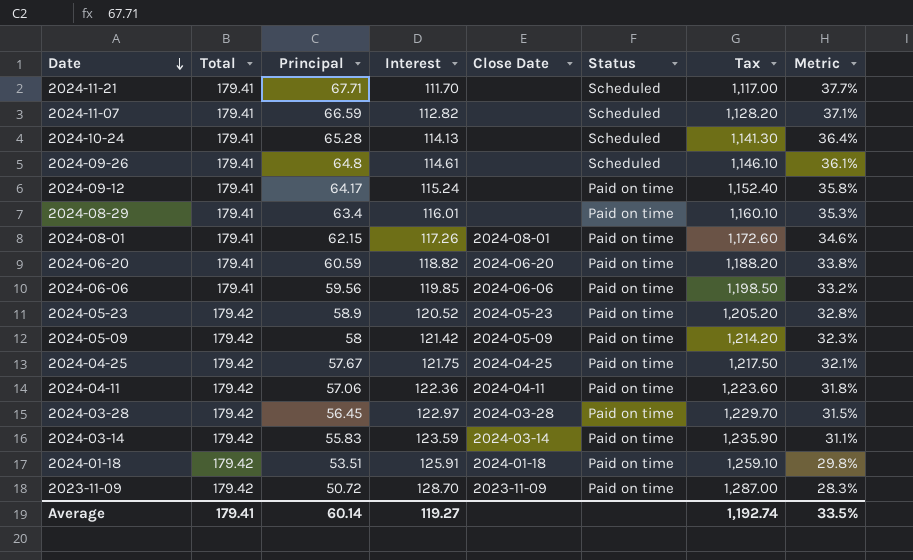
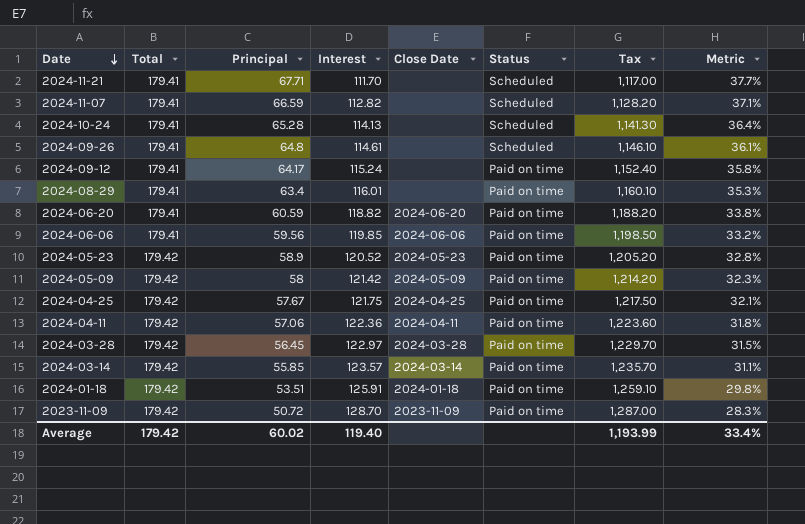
row 2024-08-01: 179.41 | 62.15 | 117.26 | 2024-08-01 | Paid on time | 1,172.60 | 34.6% -> none
2024-03-14 | Principal: 55.83 -> 55.85
2024-03-14 | Interest: 123.59 -> 123.57
2024-03-14 | Tax: 1,235.90 -> 1,235.70
Average | Total: 179.41 -> 179.42
Average | Principal: 60.14 -> 60.02
Average | Interest: 119.27 -> 119.40
Average | Tax: 1,192.74 -> 1,193.99
Average | Metric: 33.5% -> 33.4%

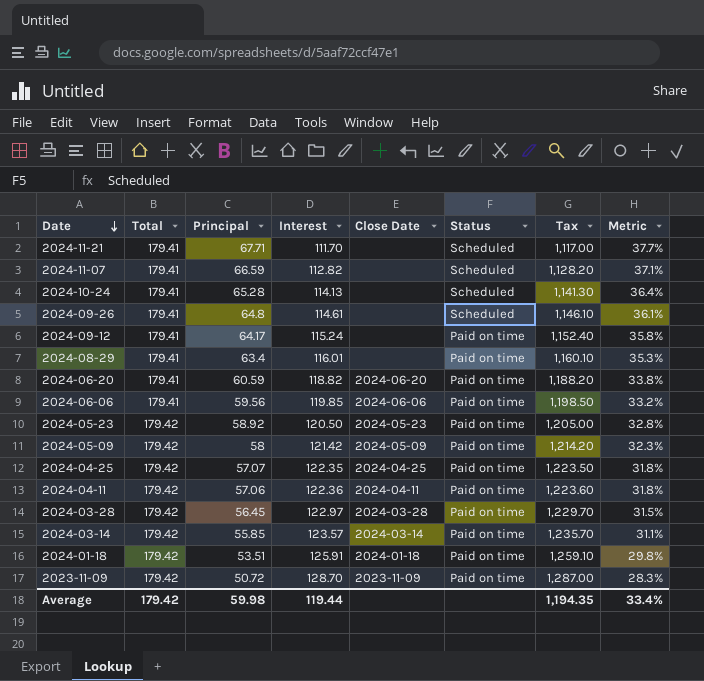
2024-05-23 | Principal: 58.9 -> 58.92
2024-05-23 | Interest: 120.52 -> 120.50
2024-05-23 | Tax: 1,205.20 -> 1,205.00
2024-04-25 | Principal: 57.67 -> 57.07
2024-04-25 | Interest: 121.75 -> 122.35
2024-04-25 | Tax: 1,217.50 -> 1,223.50
2024-04-25 | Metric: 32.1% -> 31.8%
Average | Principal: 60.02 -> 59.98
Average | Interest: 119.40 -> 119.44
Average | Tax: 1,193.99 -> 1,194.35

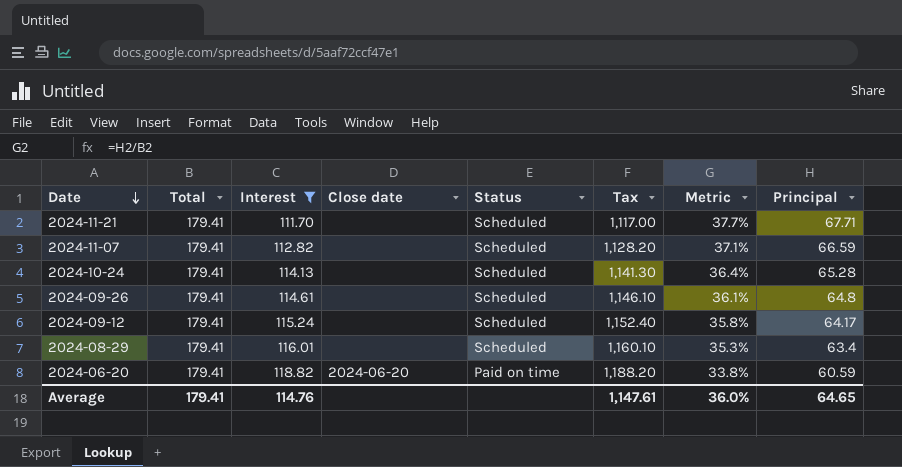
filter: none -> Interest <= 118.82
column name: Close Date -> Close date
column Principal | position: 3 -> 8
2024-09-12 | Status: Paid on time -> Scheduled
2024-08-29 | Status: Paid on time -> Scheduled
Average | Total: 179.42 -> 179.41
Average | Interest: 119.44 -> 114.76
Average | Tax: 1,194.35 -> 1,147.61
Average | Metric: 33.4% -> 36.0%
Average | Principal: 59.98 -> 64.65

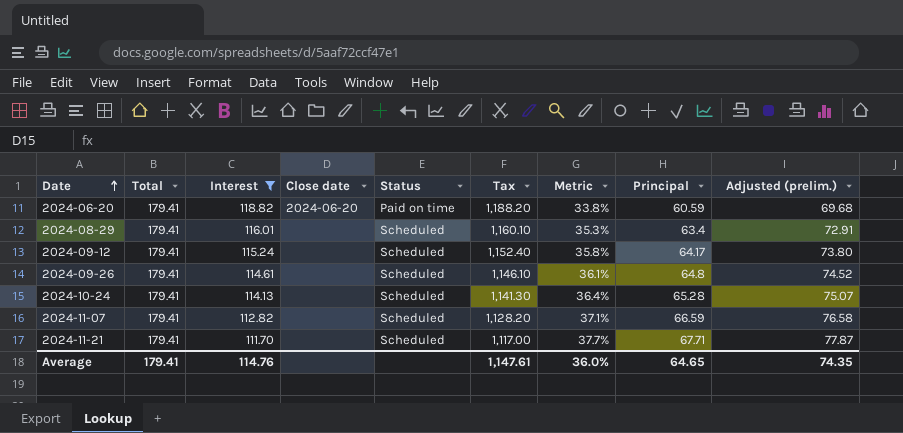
row order: Date descending -> Date ascending
column Adjusted (prelim.) | formula: none -> [Principal] * 1.15

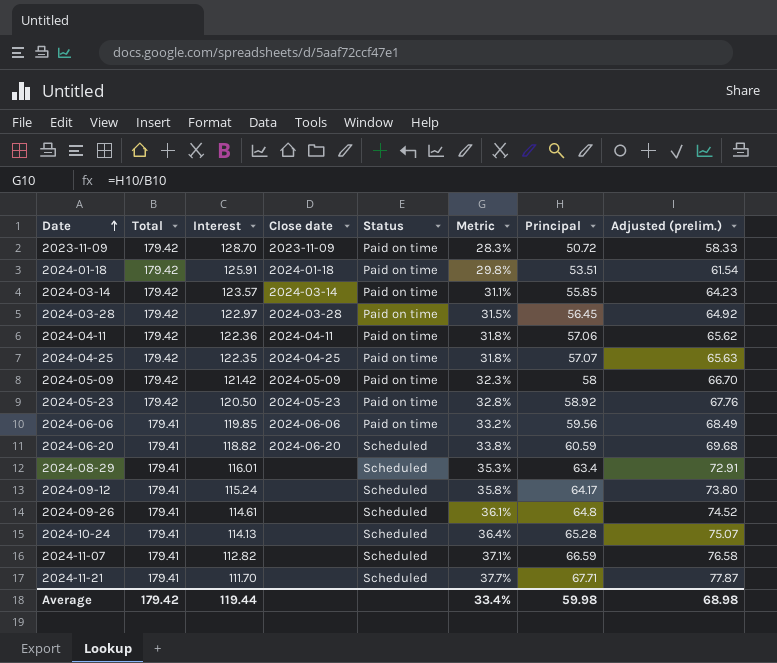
filter: Interest <= 118.82 -> none
column Tax | formula: [Interest] * 10 -> none
2024-06-20 | Status: Paid on time -> Scheduled
Average | Total: 179.41 -> 179.42
Average | Interest: 114.76 -> 119.44
Average | Metric: 36.0% -> 33.4%
Average | Principal: 64.65 -> 59.98
Average | Adjusted (prelim.): 74.35 -> 68.98

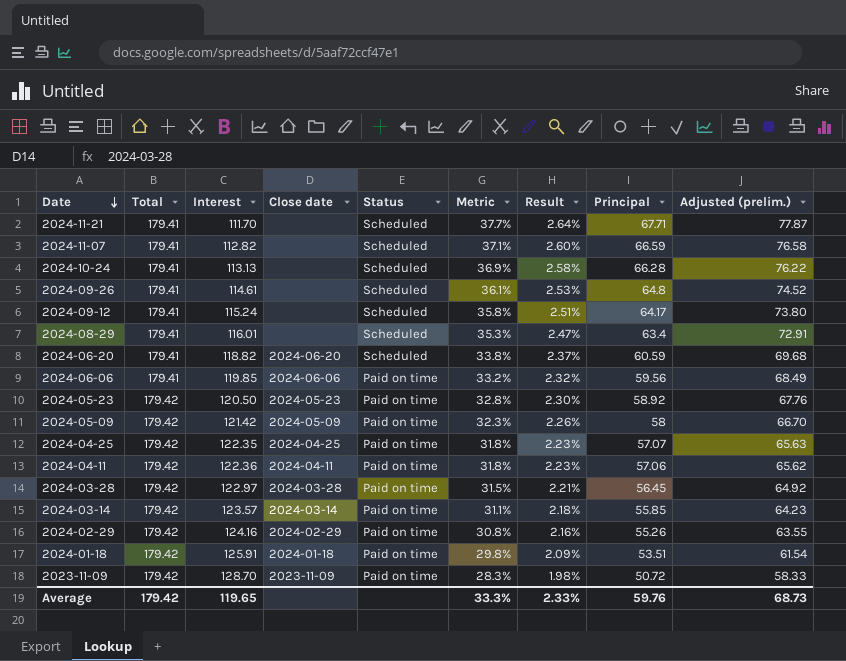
row order: Date ascending -> Date descending
column Result | formula: none -> [Metric] * 0.07
2024-10-24 | Interest: 114.13 -> 113.13
2024-10-24 | Metric: 36.4% -> 36.9%
2024-10-24 | Principal: 65.28 -> 66.28
2024-10-24 | Adjusted (prelim.): 75.07 -> 76.22
row 2024-02-29: none -> 179.42 | 124.16 | 2024-02-29 | Paid on time | 30.8% | 2.16% | 55.26 | 63.55
Average | Interest: 119.44 -> 119.65
Average | Metric: 33.4% -> 33.3%
Average | Principal: 59.98 -> 59.76
Average | Adjusted (prelim.): 68.98 -> 68.73

